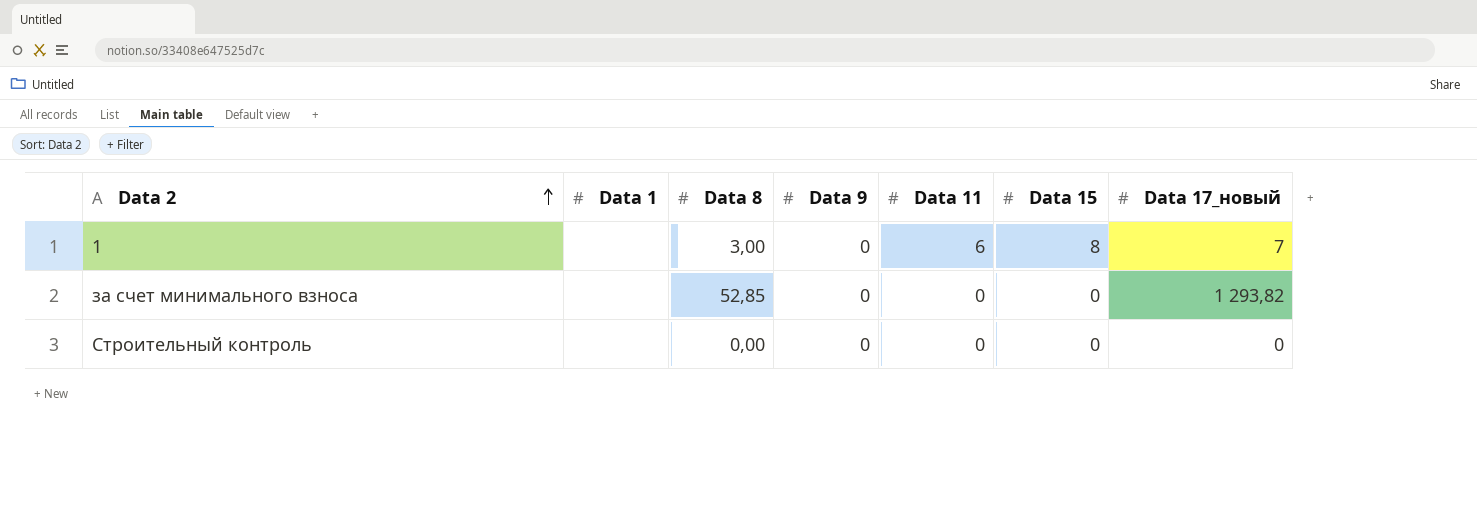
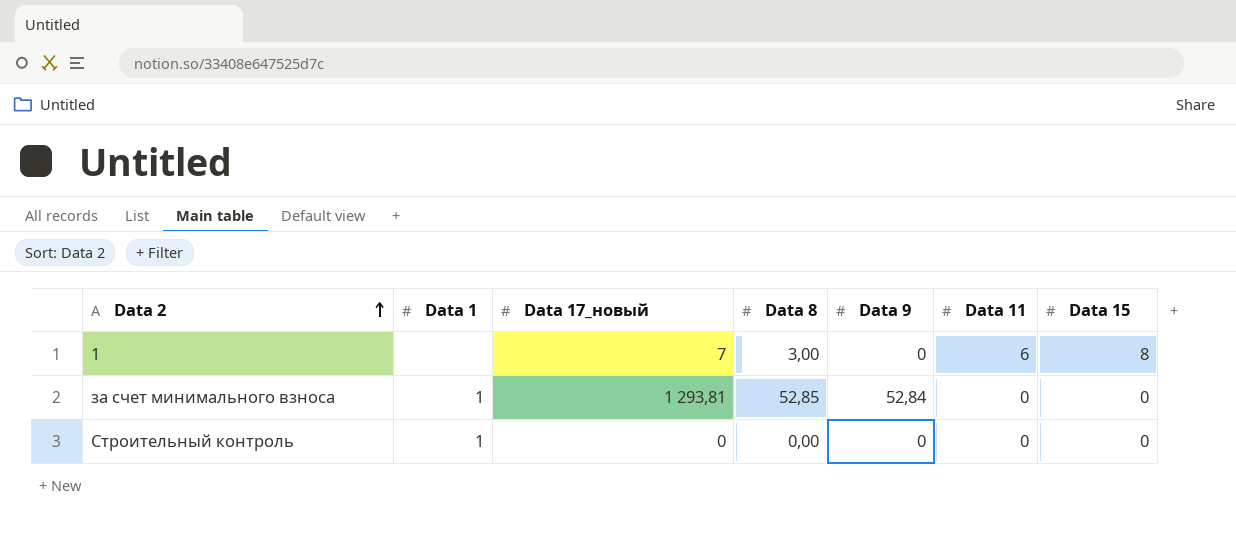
column Data 17_новый | position: 7 -> 3
за счет минимального взноса | Data 1: none -> 1
за счет минимального взноса | Data 17_новый: 1 293,82 -> 1 293,81
за счет минимального взноса | Data 9: 0 -> 52,84
Строительный контроль | Data 1: none -> 1

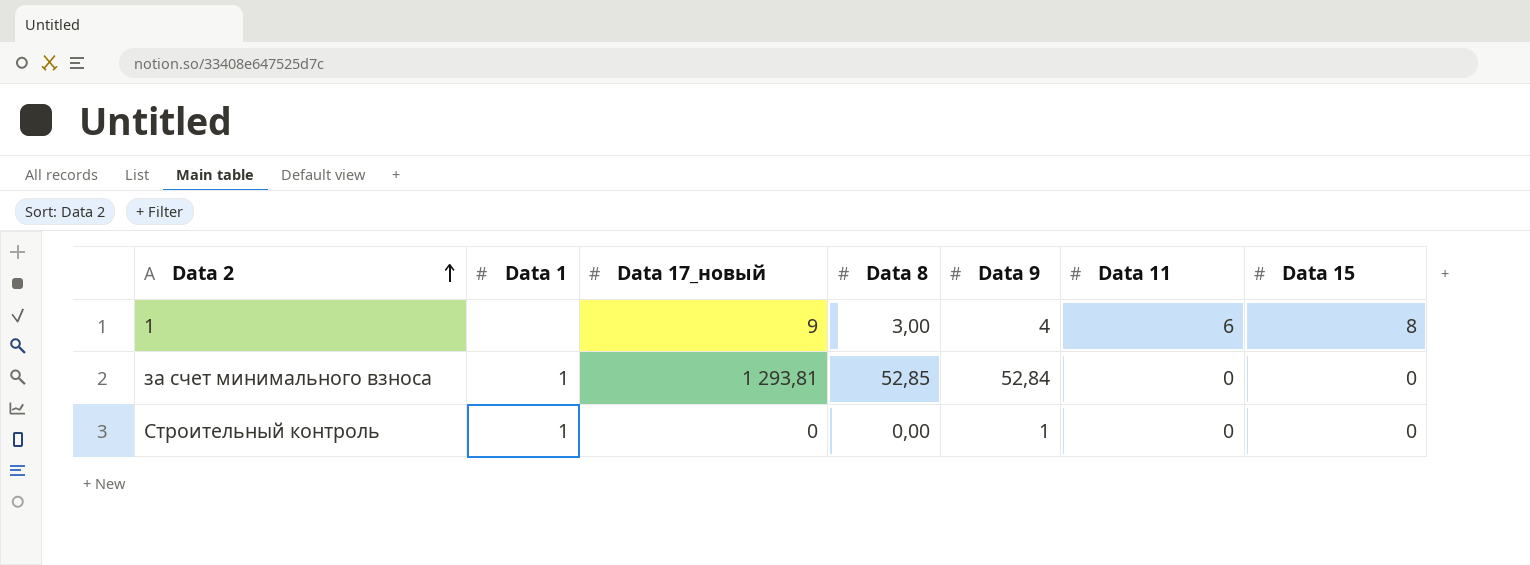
1 | Data 17_новый: 7 -> 9
1 | Data 9: 0 -> 4
Строительный контроль | Data 9: 0 -> 1

